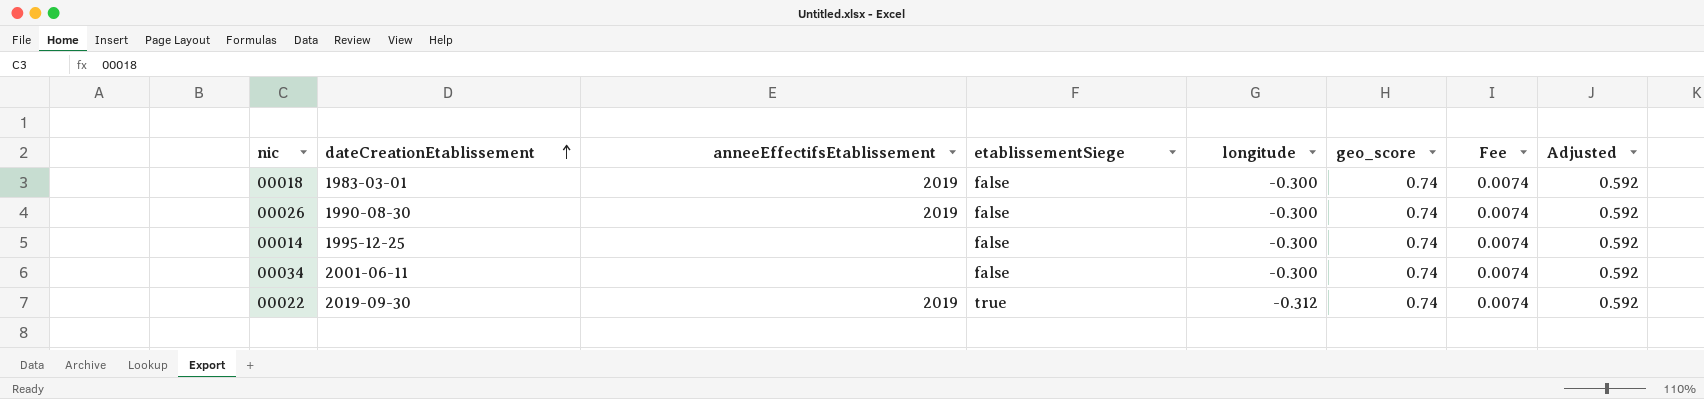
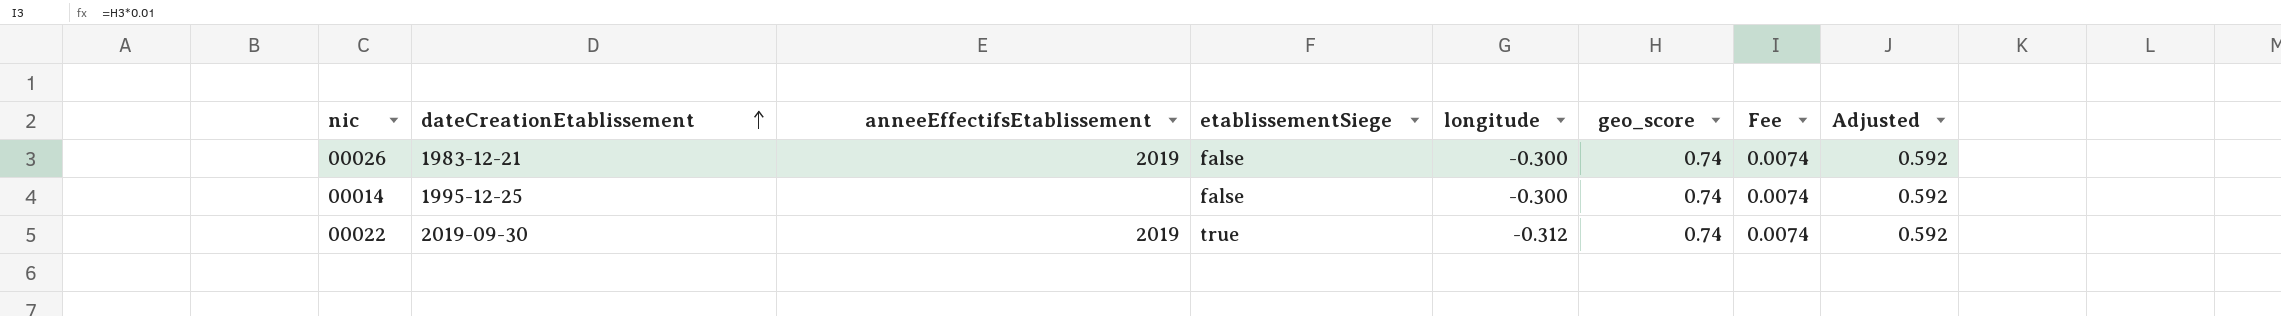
row 00018: 1983-03-01 | 2019 | false | -0.300 | 0.74 | 0.0074 | 0.592 -> none
row 00034: 2001-06-11 | none | false | -0.300 | 0.74 | 0.0074 | 0.592 -> none
00026 | dateCreationEtablissement: 1990-08-30 -> 1983-12-21

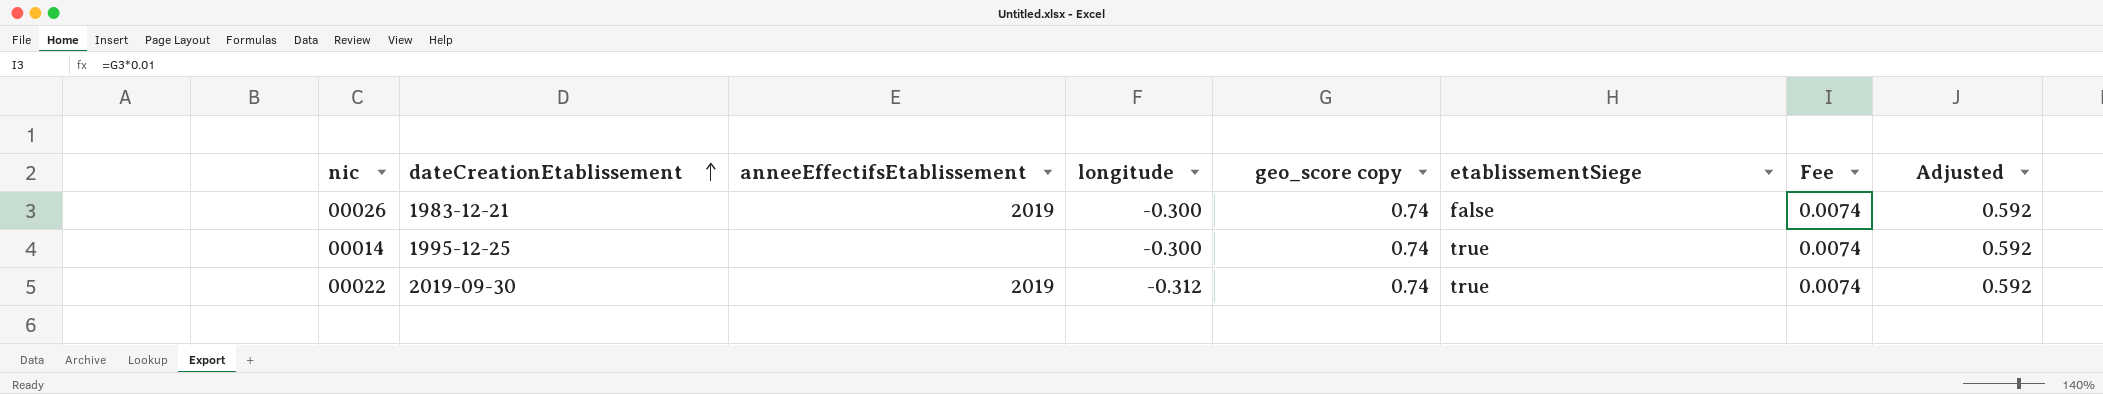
column name: geo_score -> geo_score copy
column etablissementSiege | position: 4 -> 6
00014 | etablissementSiege: false -> true

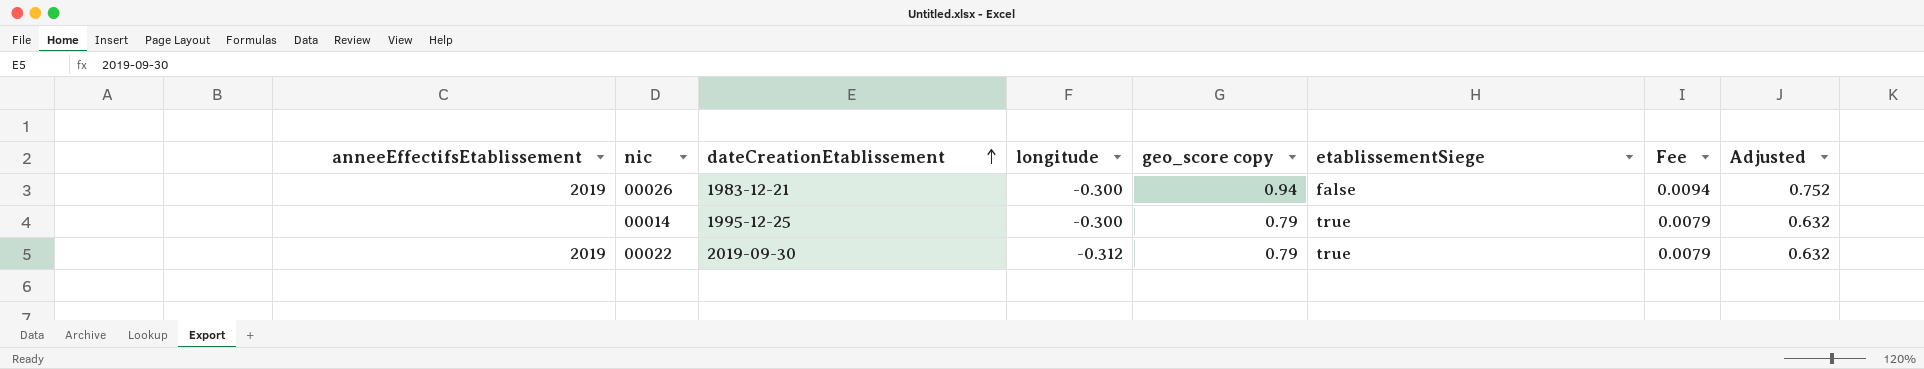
column anneeEffectifsEtablissement | position: 3 -> 1
00026 | geo_score copy: 0.74 -> 0.94
00026 | Fee: 0.0074 -> 0.0094
00026 | Adjusted: 0.592 -> 0.752
00014 | geo_score copy: 0.74 -> 0.79
00014 | Fee: 0.0074 -> 0.0079
00014 | Adjusted: 0.592 -> 0.632
00022 | geo_score copy: 0.74 -> 0.79
00022 | Fee: 0.0074 -> 0.0079
00022 | Adjusted: 0.592 -> 0.632

